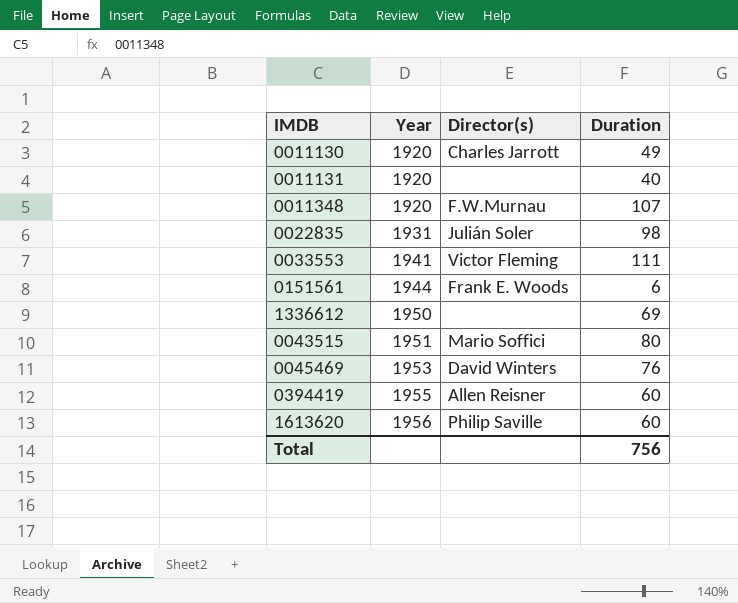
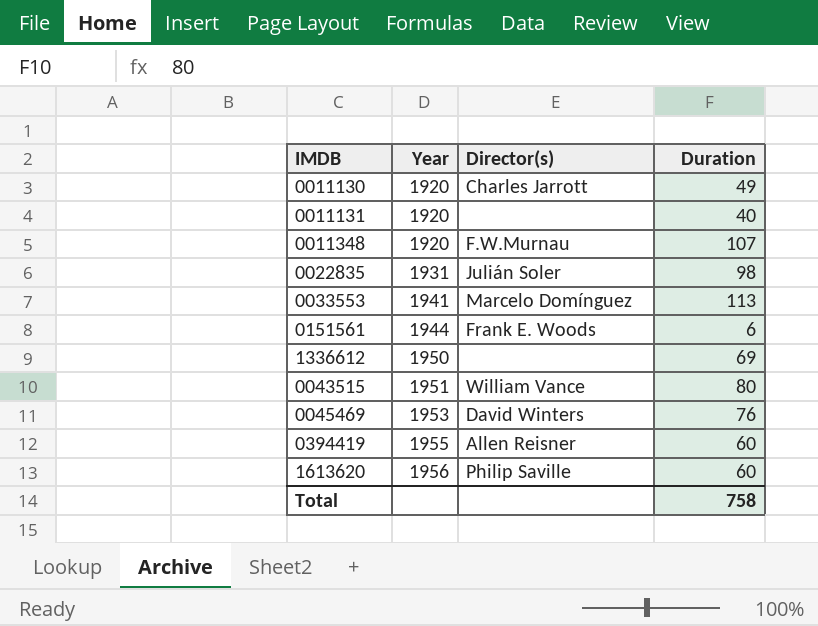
0033553 | Director(s): Victor Fleming -> Marcelo Domínguez
0033553 | Duration: 111 -> 113
0043515 | Director(s): Mario Soffici -> William Vance
Total | Duration: 756 -> 758

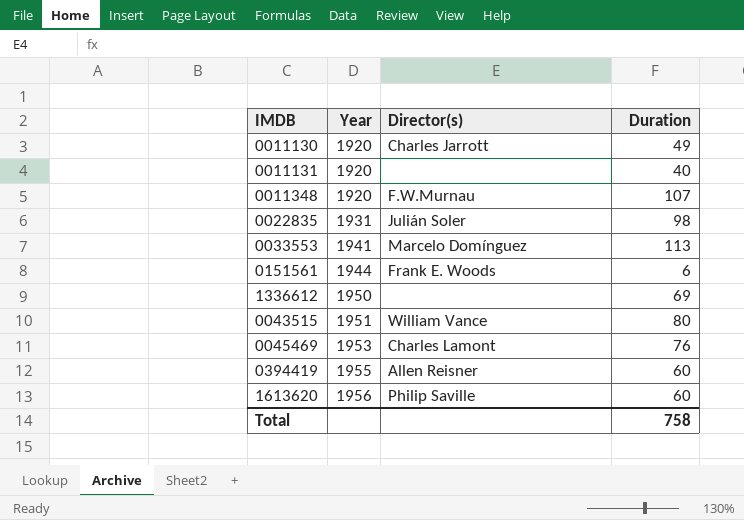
0045469 | Director(s): David Winters -> Charles Lamont

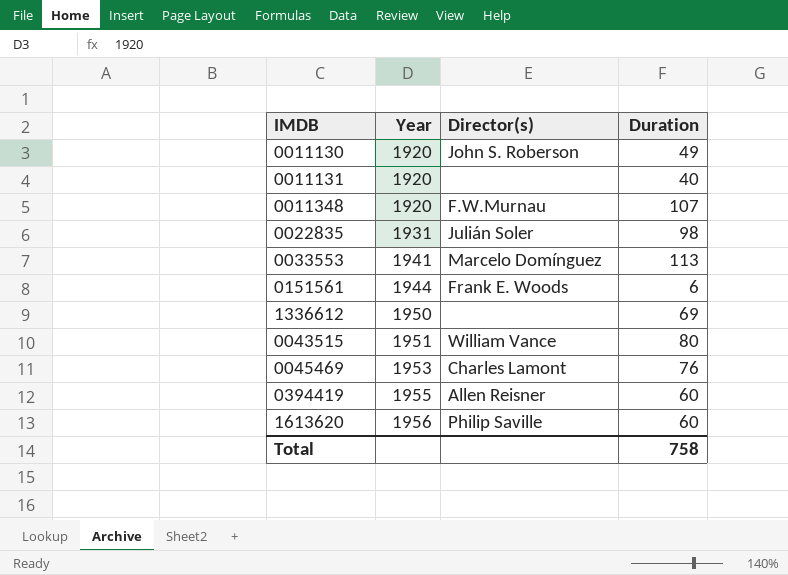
0011130 | Director(s): Charles Jarrott -> John S. Roberson

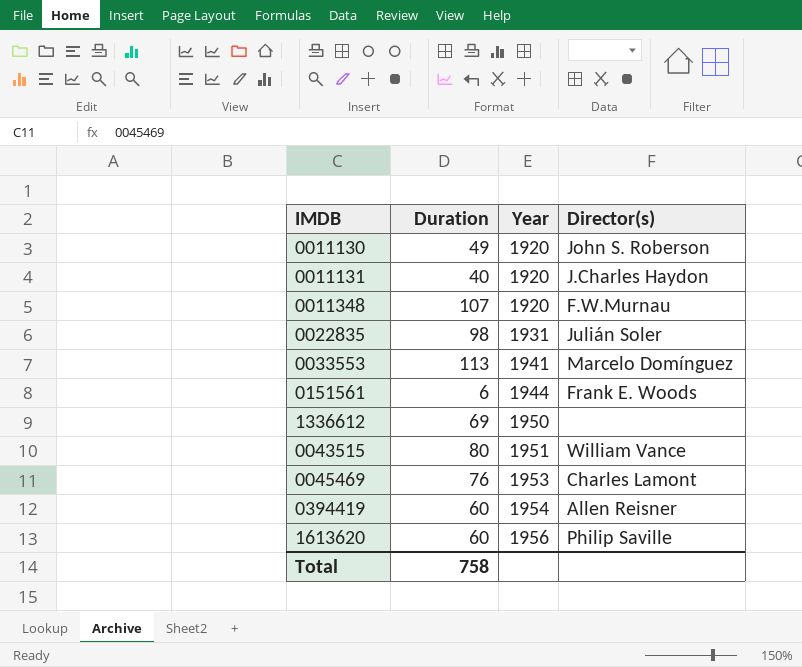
column Duration | position: 4 -> 2
0011131 | Director(s): none -> J.Charles Haydon
0394419 | Year: 1955 -> 1954

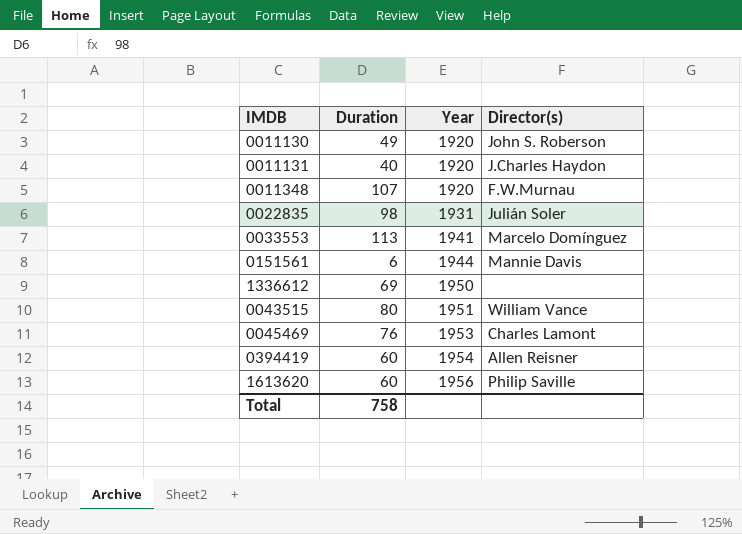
0151561 | Director(s): Frank E. Woods -> Mannie Davis

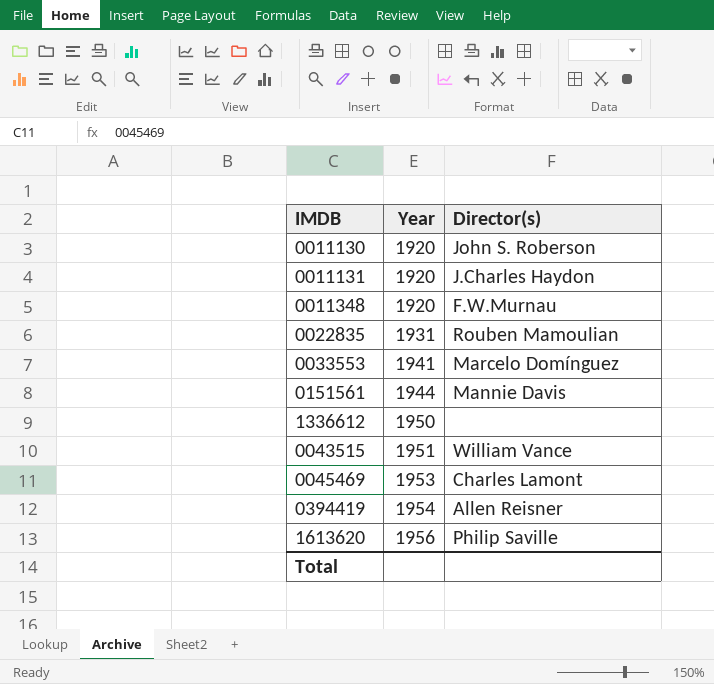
column Duration | position: 2 -> none
0022835 | Director(s): Julián Soler -> Rouben Mamoulian

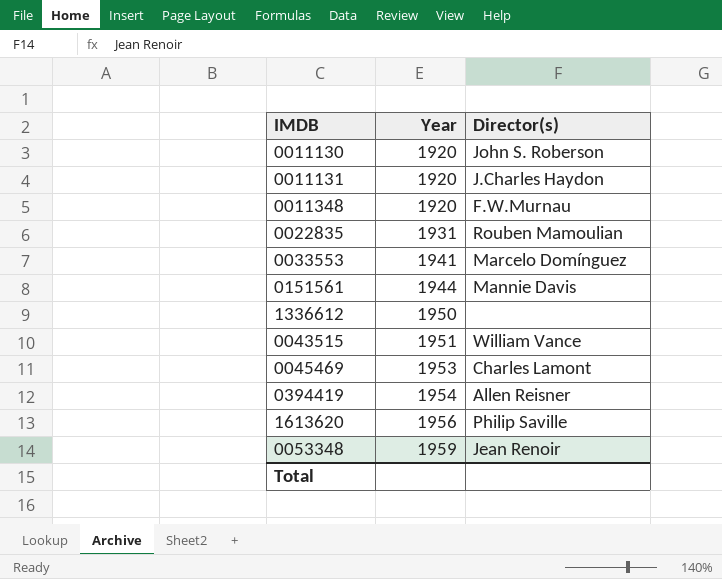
row 0053348: none -> 1959 | Jean Renoir

